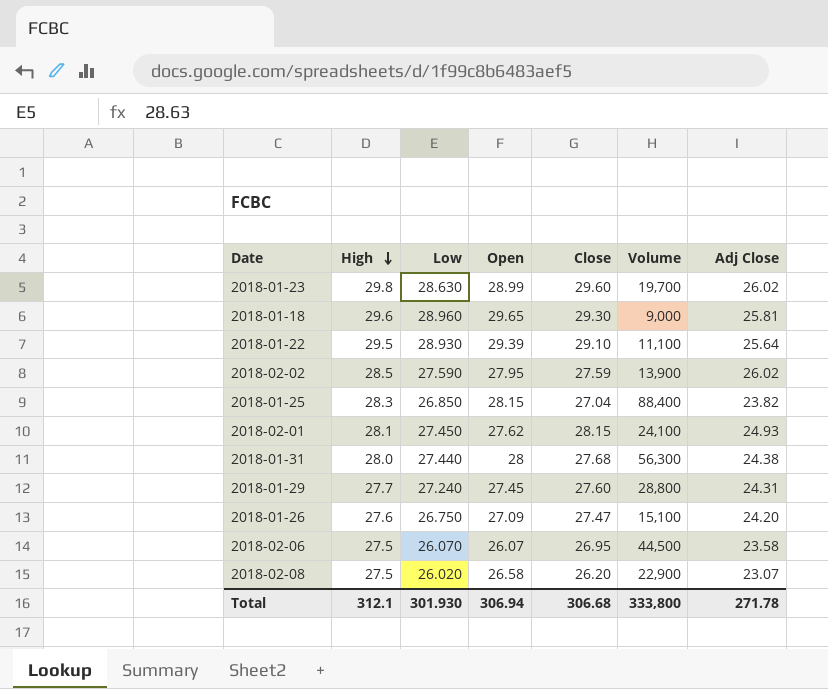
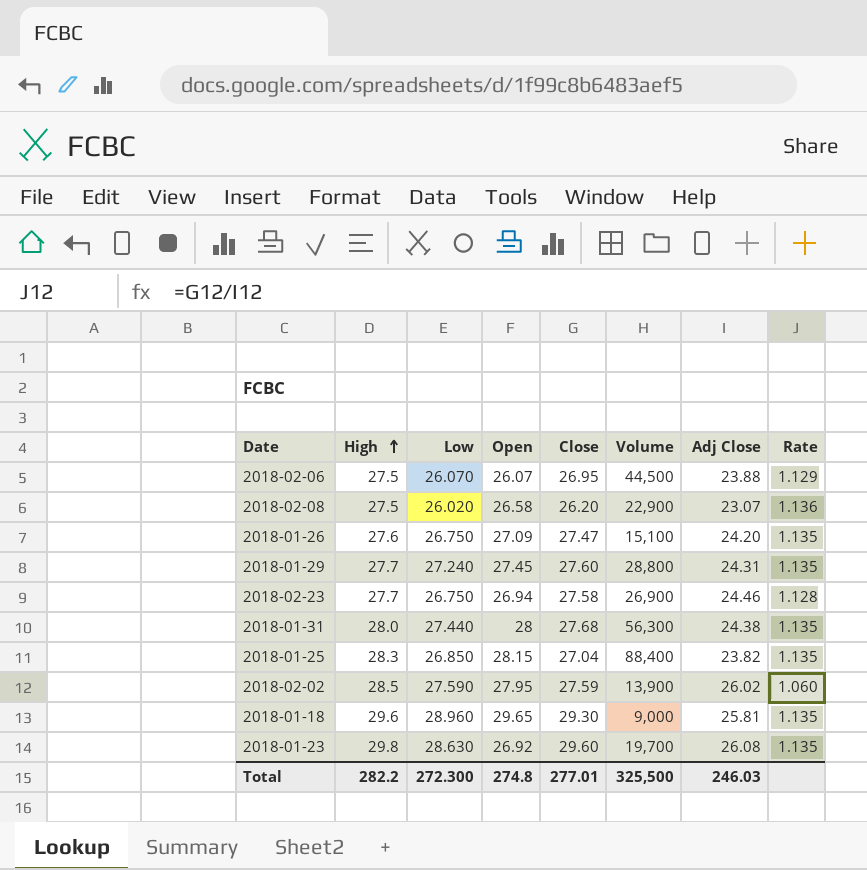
row order: High descending -> High ascending
column Rate | formula: none -> [Close] / [Adj Close]
row 2018-01-22: 29.5 | 28.930 | 29.39 | 29.10 | 11,100 | 25.64 -> none
row 2018-02-01: 28.1 | 27.450 | 27.62 | 28.15 | 24,100 | 24.93 -> none
2018-02-06 | Adj Close: 23.58 -> 23.88
row 2018-02-23: none -> 27.7 | 26.750 | 26.94 | 27.58 | 26,900 | 24.46 | 1.128
2018-01-23 | Open: 28.99 -> 26.92
2018-01-23 | Adj Close: 26.02 -> 26.08
Total | High: 312.1 -> 282.2
Total | Low: 301.930 -> 272.300
Total | Open: 306.94 -> 274.8
Total | Close: 306.68 -> 277.01
Total | Volume: 333,800 -> 325,500
Total | Adj Close: 271.78 -> 246.03

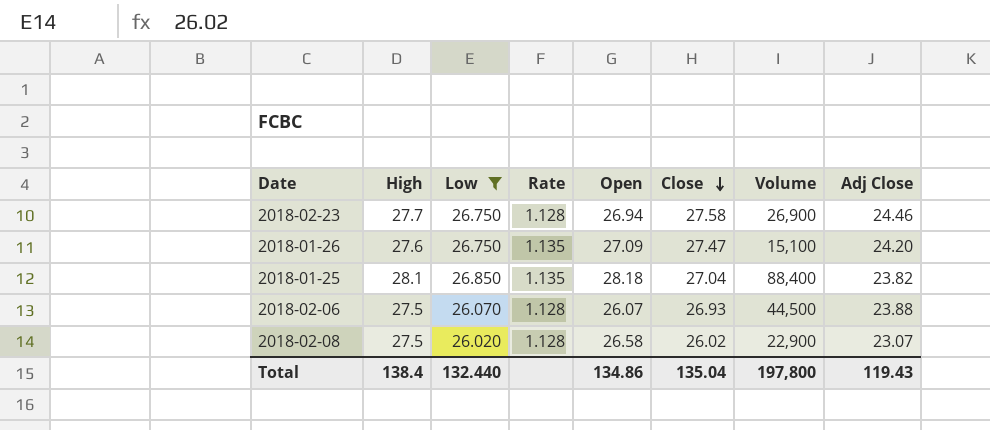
filter: none -> Low <= 26.850
row order: High ascending -> Close descending
column Rate | position: 8 -> 4
2018-01-25 | High: 28.3 -> 28.1
2018-01-25 | Open: 28.15 -> 28.18
2018-02-06 | Rate: 1.129 -> 1.128
2018-02-06 | Close: 26.95 -> 26.93
2018-02-08 | Rate: 1.136 -> 1.128
2018-02-08 | Close: 26.20 -> 26.02
Total | High: 282.2 -> 138.4
Total | Low: 272.300 -> 132.440
Total | Open: 274.8 -> 134.86
Total | Close: 277.01 -> 135.04
Total | Volume: 325,500 -> 197,800
Total | Adj Close: 246.03 -> 119.43

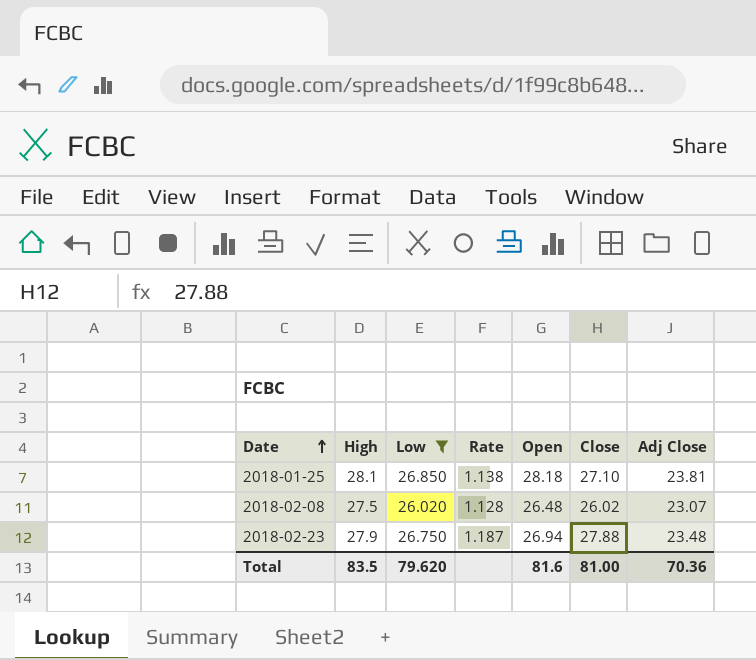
row order: Close descending -> Date ascending
column Volume | position: 7 -> none
row 2018-01-26: 27.6 | 26.750 | 1.135 | 27.09 | 27.47 | 15,100 | 24.20 -> none
row 2018-02-06: 27.5 | 26.070 | 1.128 | 26.07 | 26.93 | 44,500 | 23.88 -> none
2018-01-25 | Rate: 1.135 -> 1.138
2018-01-25 | Close: 27.04 -> 27.10
2018-01-25 | Adj Close: 23.82 -> 23.81
2018-02-08 | Open: 26.58 -> 26.48
2018-02-23 | High: 27.7 -> 27.9
2018-02-23 | Rate: 1.128 -> 1.187
2018-02-23 | Close: 27.58 -> 27.88
2018-02-23 | Adj Close: 24.46 -> 23.48
Total | High: 138.4 -> 83.5
Total | Low: 132.440 -> 79.620
Total | Open: 134.86 -> 81.6
Total | Close: 135.04 -> 81.00
Total | Adj Close: 119.43 -> 70.36

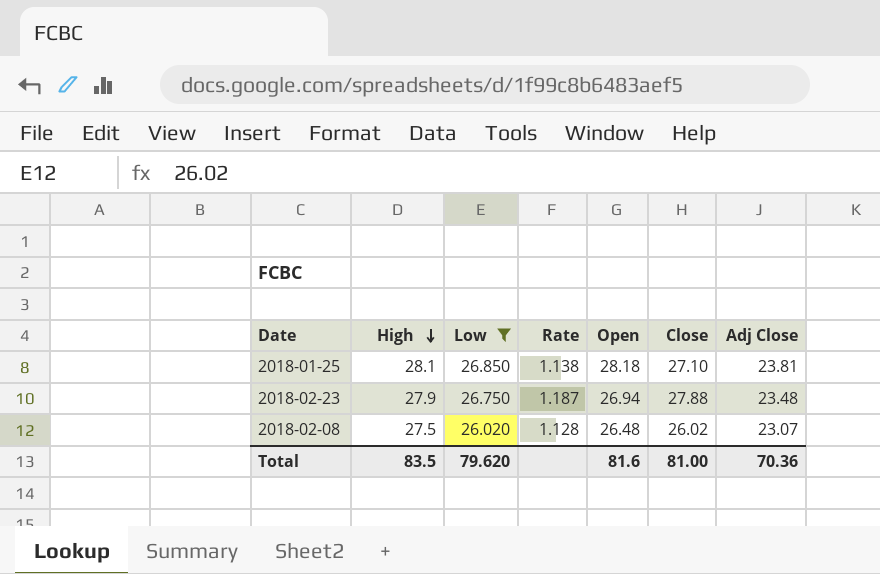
row order: Date ascending -> High descending

